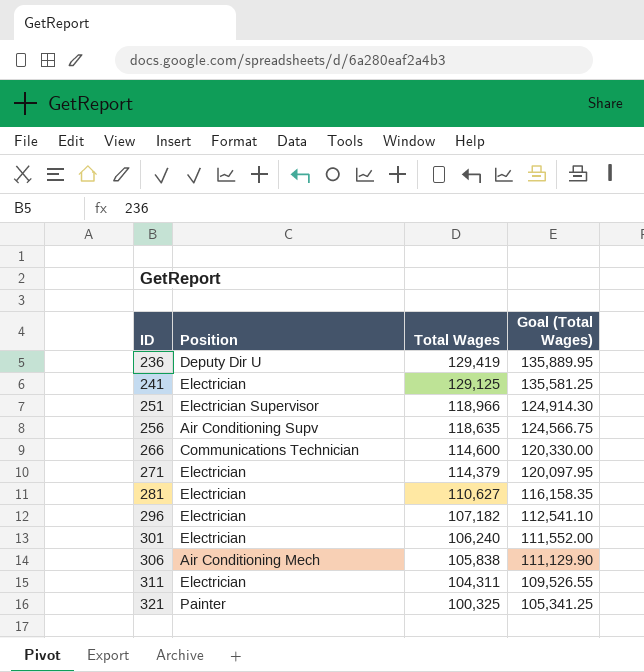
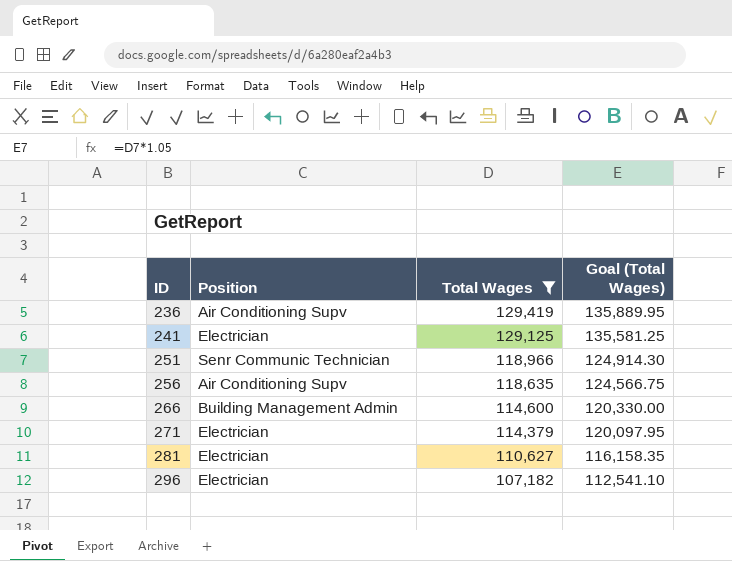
filter: none -> Total Wages >= 107,182
236 | Position: Deputy Dir U -> Air Conditioning Supv
251 | Position: Electrician Supervisor -> Senr Communic Technician
266 | Position: Communications Technician -> Building Management Admin

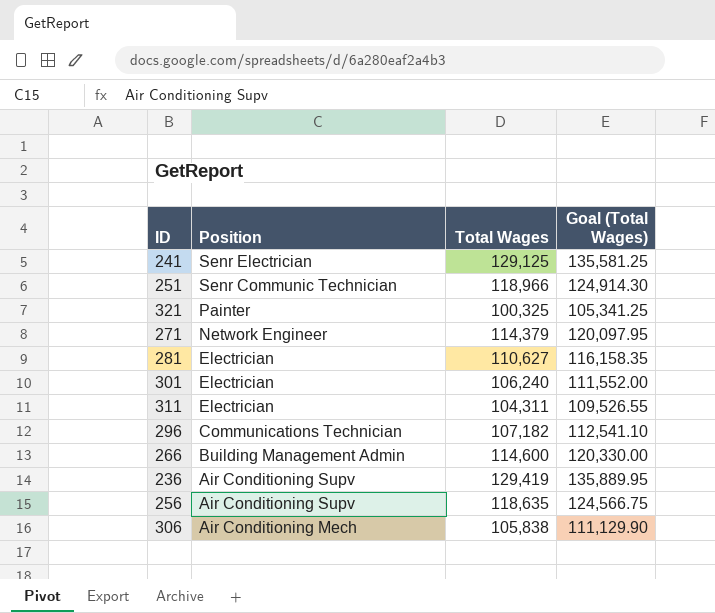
filter: Total Wages >= 107,182 -> none
row order: ID ascending -> Position descending
241 | Position: Electrician -> Senr Electrician
271 | Position: Electrician -> Network Engineer
296 | Position: Electrician -> Communications Technician

